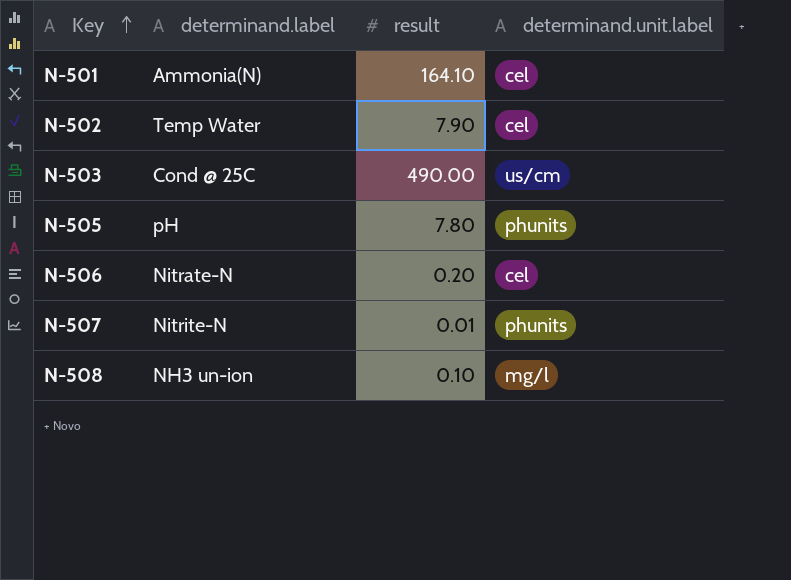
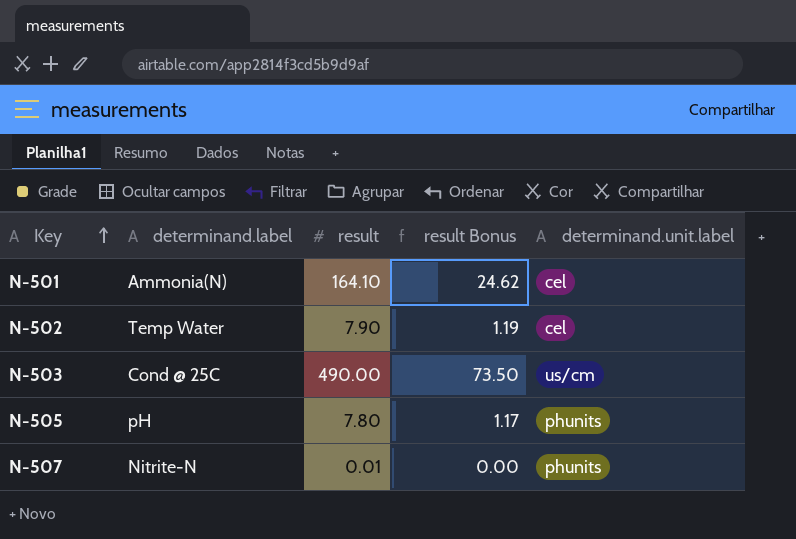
column result Bonus | formula: none -> [result] * 0.15
row N-506: Nitrate-N | 0.20 | cel -> none
row N-508: NH3 un-ion | 0.10 | mg/l -> none

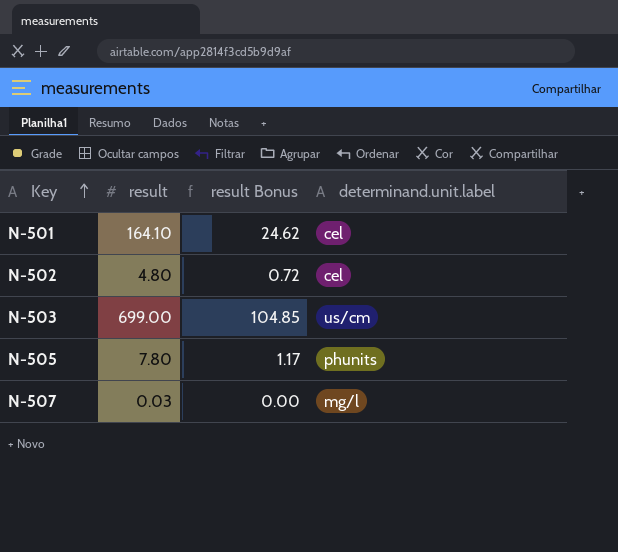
column determinand.label | position: 2 -> none
N-502 | result: 7.90 -> 4.80
N-502 | result Bonus: 1.19 -> 0.72
N-503 | result: 490.00 -> 699.00
N-503 | result Bonus: 73.50 -> 104.85
N-507 | result: 0.01 -> 0.03
N-507 | determinand.unit.label: phunits -> mg/l

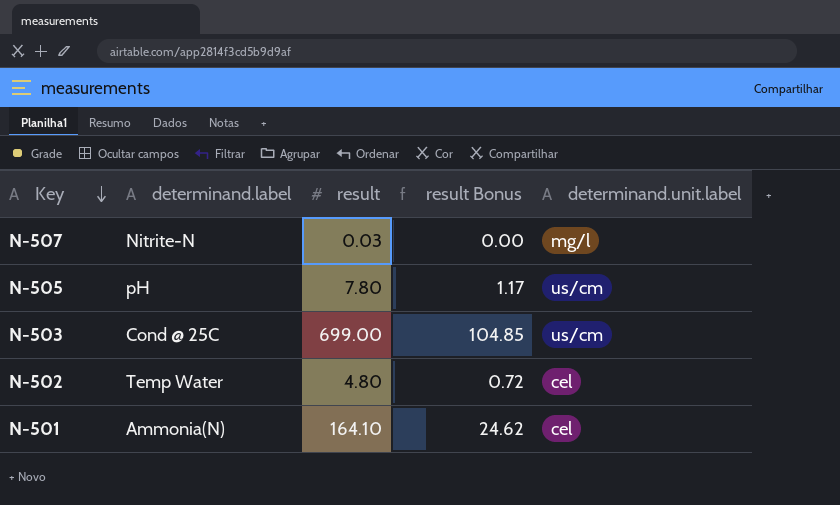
row order: Key ascending -> Key descending
column determinand.label | position: none -> 2
N-505 | determinand.unit.label: phunits -> us/cm

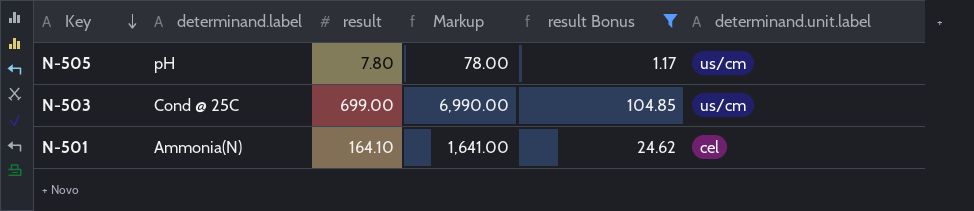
filter: none -> result Bonus >= 1.17
column Markup | formula: none -> [result] * 10

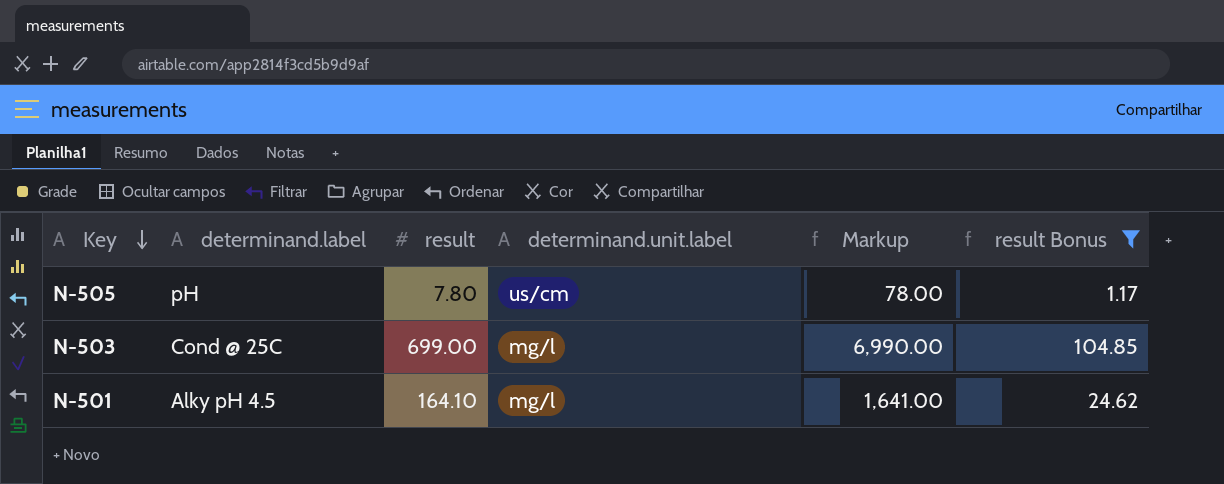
column determinand.unit.label | position: 6 -> 4
N-503 | determinand.unit.label: us/cm -> mg/l
N-501 | determinand.label: Ammonia(N) -> Alky pH 4.5
N-501 | determinand.unit.label: cel -> mg/l

